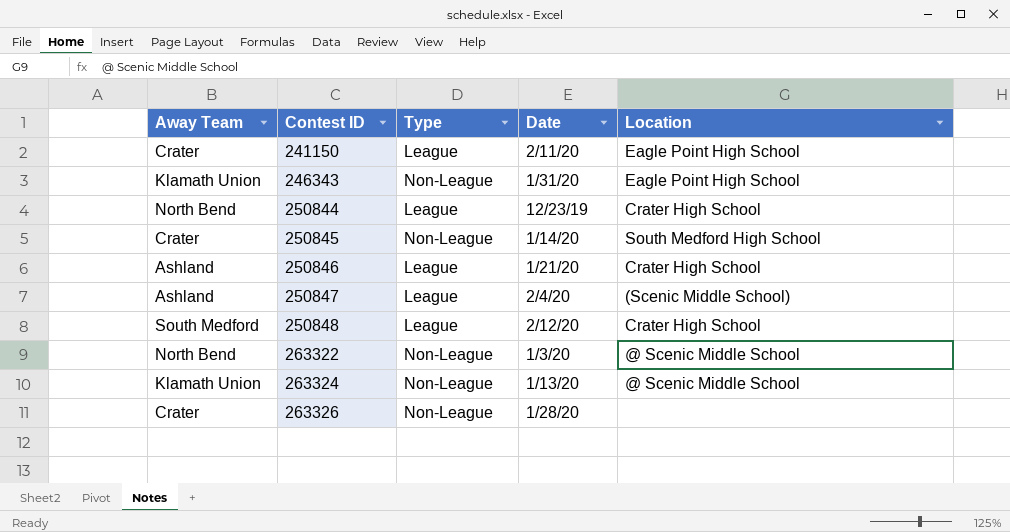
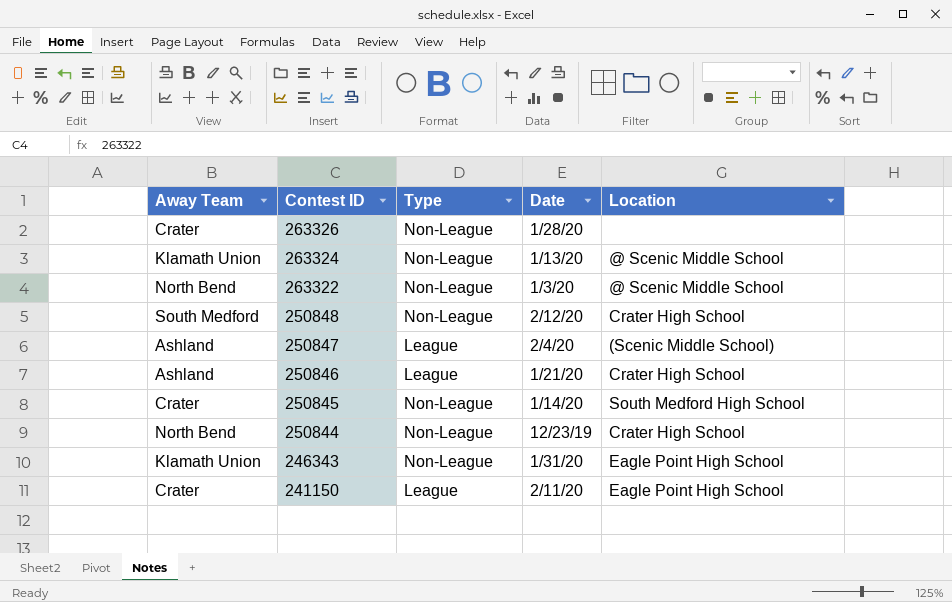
row order: Contest ID ascending -> Contest ID descending
250848 | Type: League -> Non-League
250844 | Type: League -> Non-League

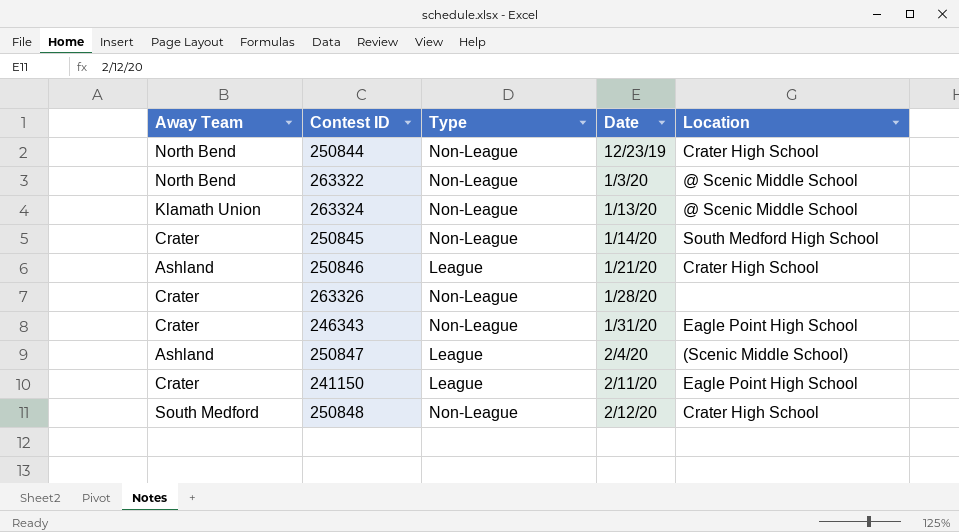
row order: Contest ID descending -> Date ascending
246343 | Away Team: Klamath Union -> Crater

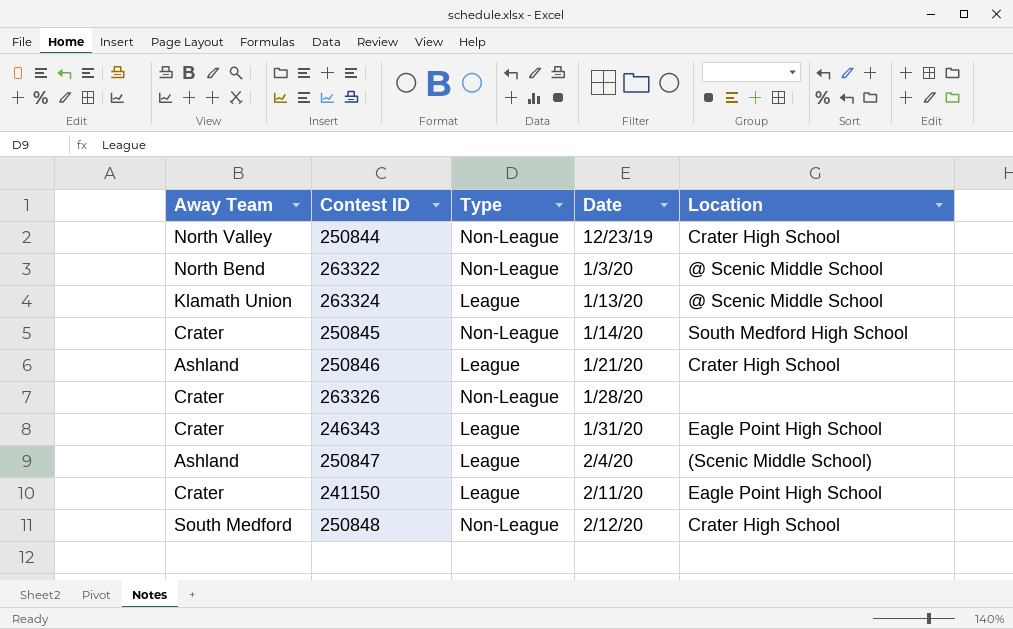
250844 | Away Team: North Bend -> North Valley
263324 | Type: Non-League -> League
246343 | Type: Non-League -> League

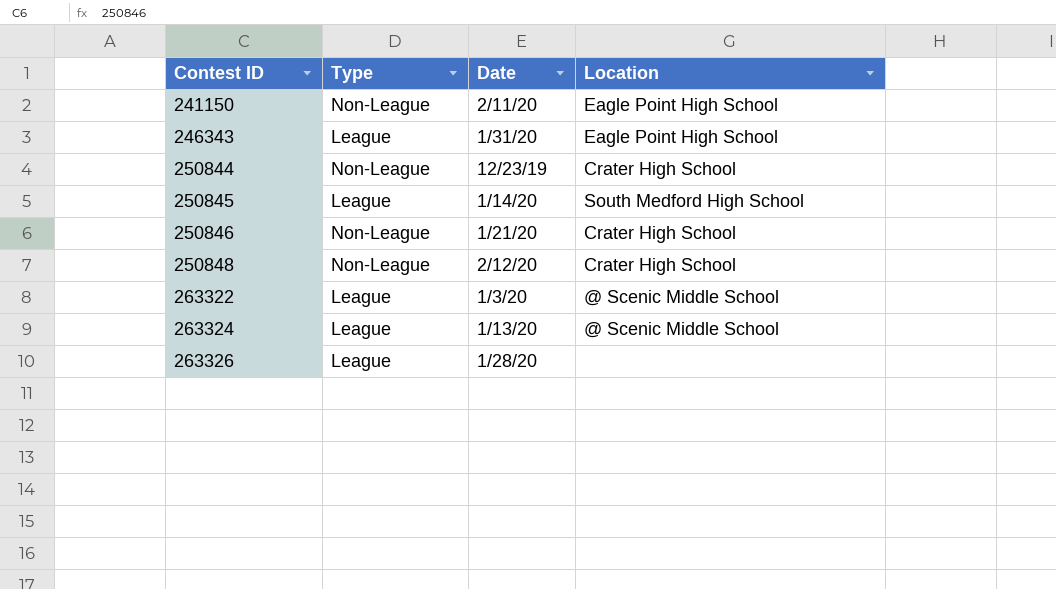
row order: Date ascending -> Contest ID ascending
column Away Team | position: 1 -> none
row 250847: Ashland | League | 2/4/20 | (Scenic Middle School) -> none
241150 | Type: League -> Non-League
250845 | Type: Non-League -> League
250846 | Type: League -> Non-League
263322 | Type: Non-League -> League
263326 | Type: Non-League -> League

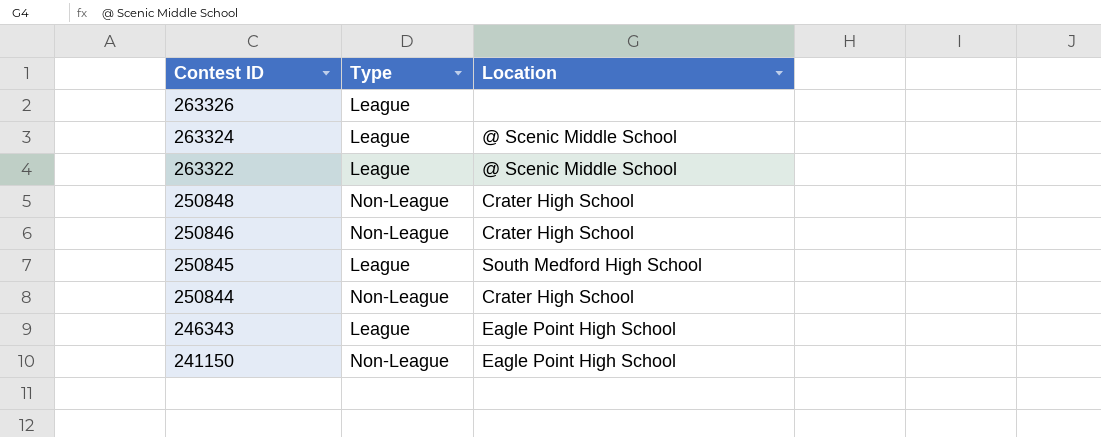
row order: Contest ID ascending -> Contest ID descending
column Date | position: 3 -> none

